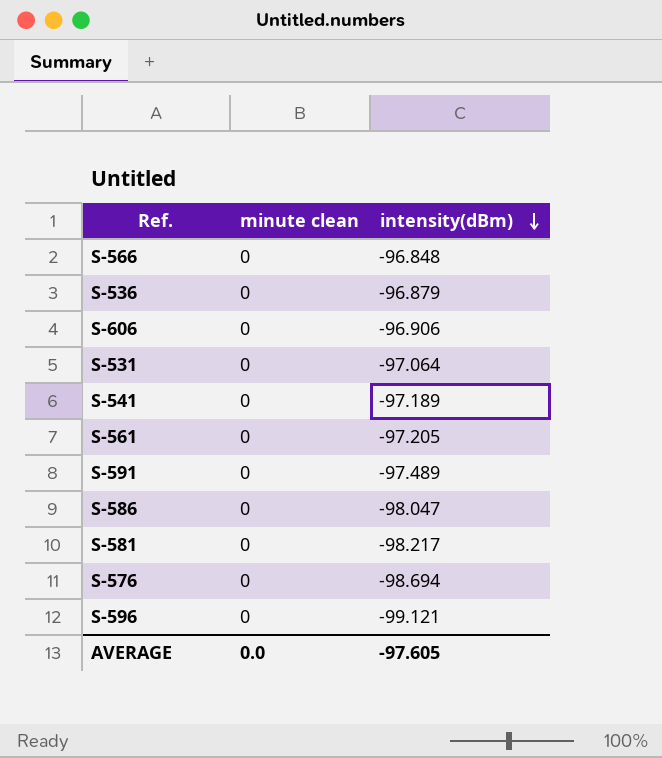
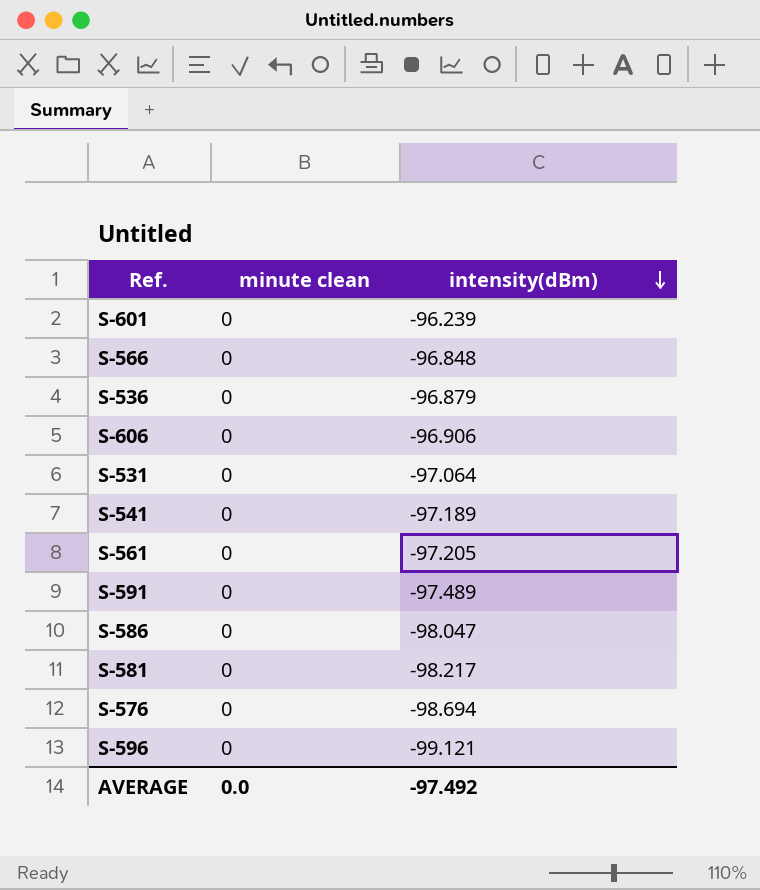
row S-601: none -> 0 | -96.239
AVERAGE | intensity(dBm): -97.605 -> -97.492

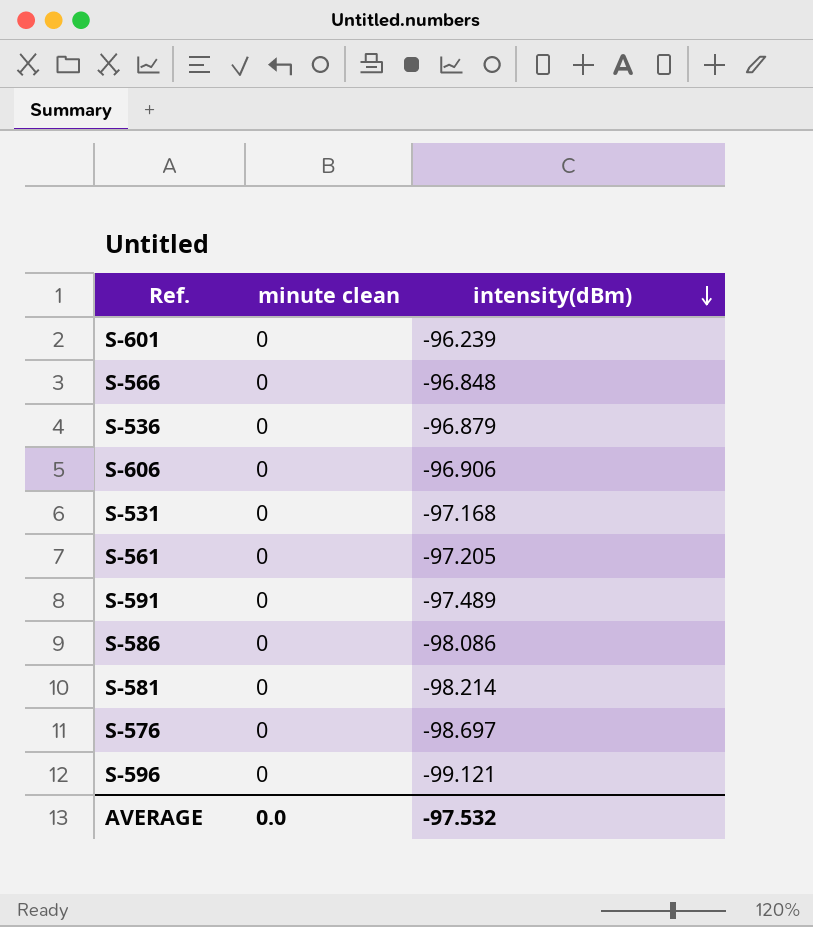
row S-541: 0 | -97.189 -> none
S-531 | intensity(dBm): -97.064 -> -97.168
S-586 | intensity(dBm): -98.047 -> -98.086
S-581 | intensity(dBm): -98.217 -> -98.214
S-576 | intensity(dBm): -98.694 -> -98.697
AVERAGE | intensity(dBm): -97.492 -> -97.532

